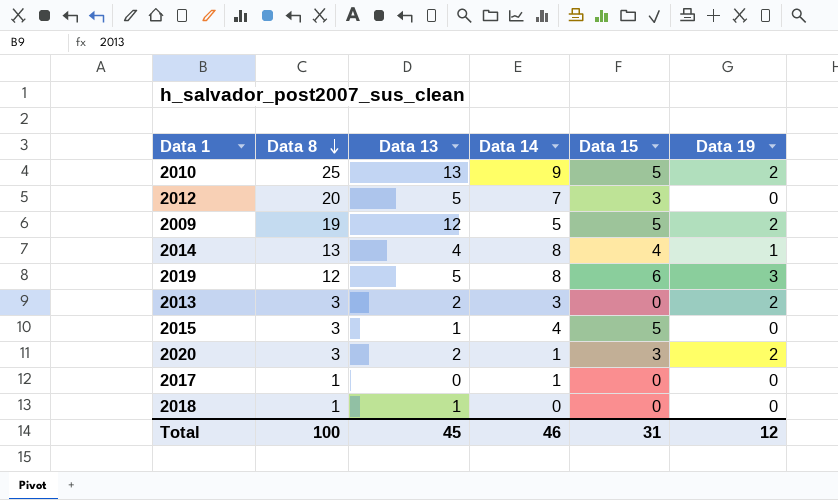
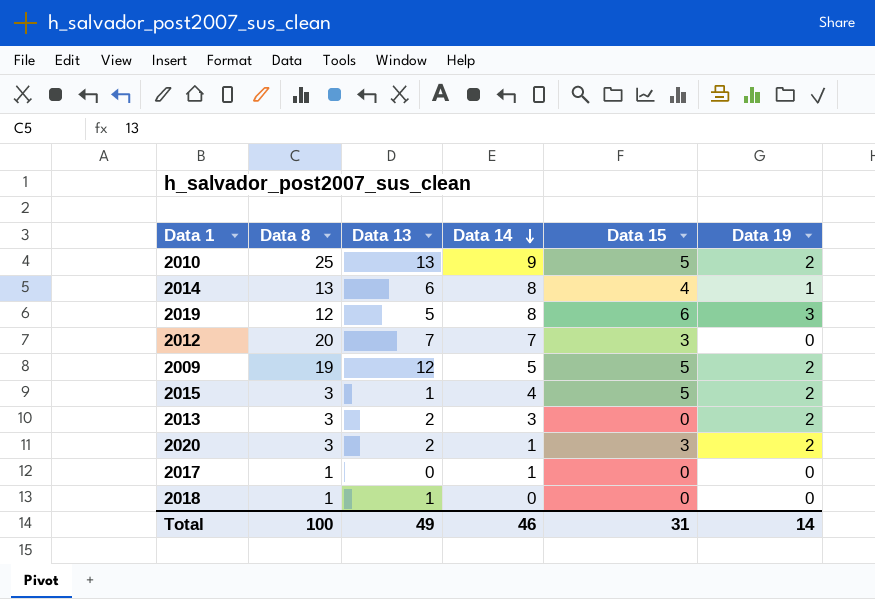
row order: Data 8 descending -> Data 14 descending
2014 | Data 13: 4 -> 6
2012 | Data 13: 5 -> 7
2015 | Data 19: 0 -> 2
Total | Data 13: 45 -> 49
Total | Data 19: 12 -> 14

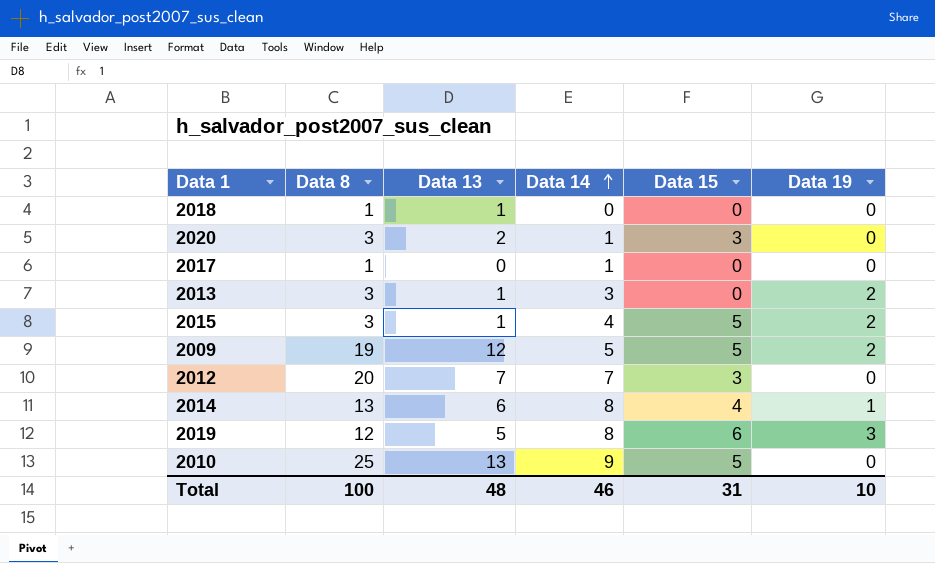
row order: Data 14 descending -> Data 14 ascending
2020 | Data 19: 2 -> 0
2013 | Data 13: 2 -> 1
2010 | Data 19: 2 -> 0
Total | Data 13: 49 -> 48
Total | Data 19: 14 -> 10

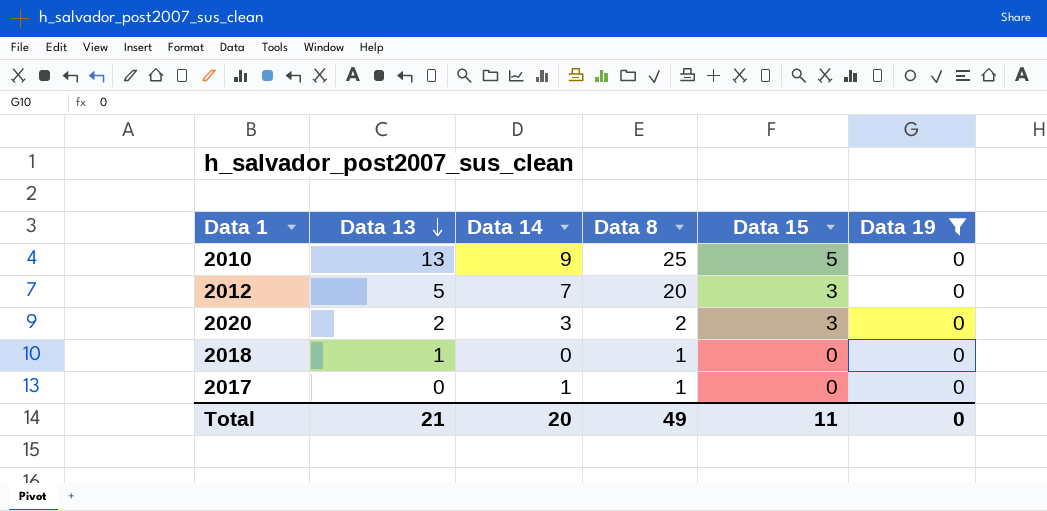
filter: none -> Data 19 = 0
row order: Data 14 ascending -> Data 13 descending
column Data 8 | position: 2 -> 4
2012 | Data 13: 7 -> 5
2020 | Data 14: 1 -> 3
2020 | Data 8: 3 -> 2
Total | Data 13: 48 -> 21
Total | Data 14: 46 -> 20
Total | Data 8: 100 -> 49
Total | Data 15: 31 -> 11
Total | Data 19: 10 -> 0

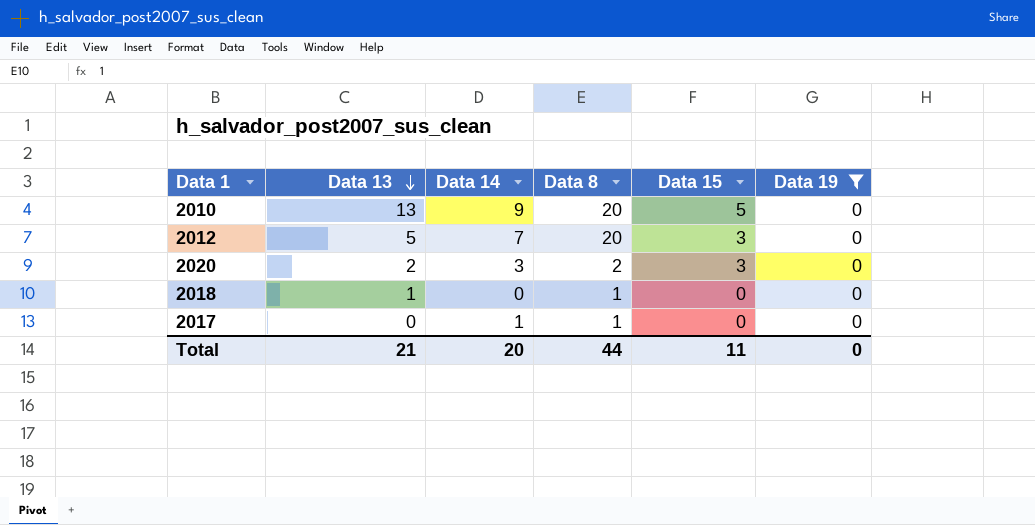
2010 | Data 8: 25 -> 20
Total | Data 8: 49 -> 44

